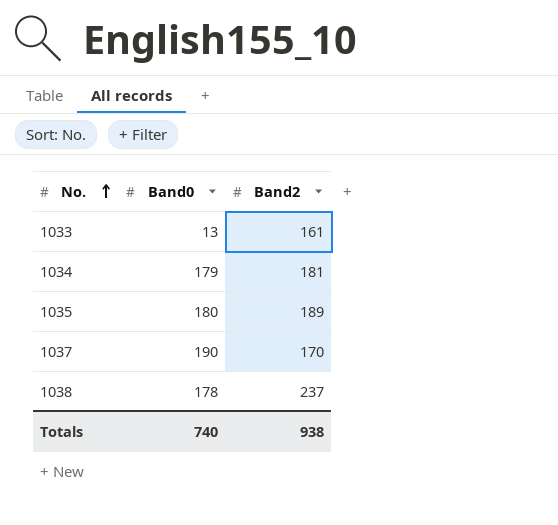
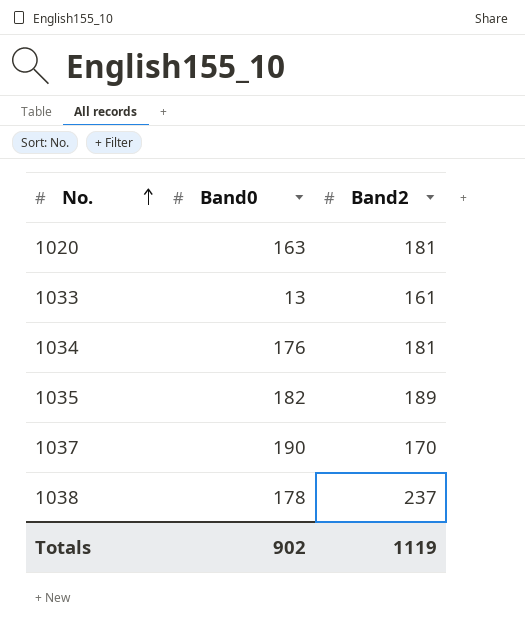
row 1020: none -> 163 | 181
1034 | Band0: 179 -> 176
1035 | Band0: 180 -> 182
Totals | Band0: 740 -> 902
Totals | Band2: 938 -> 1119

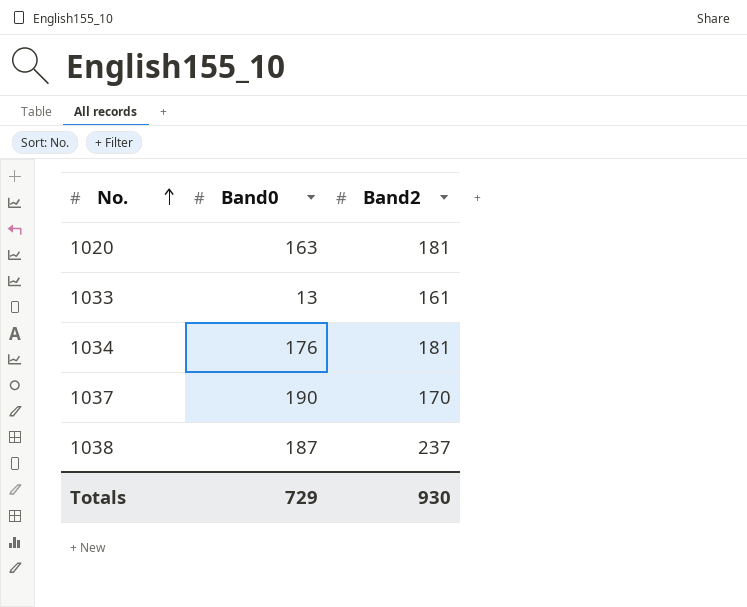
row 1035: 182 | 189 -> none
1038 | Band0: 178 -> 187
Totals | Band0: 902 -> 729
Totals | Band2: 1119 -> 930

